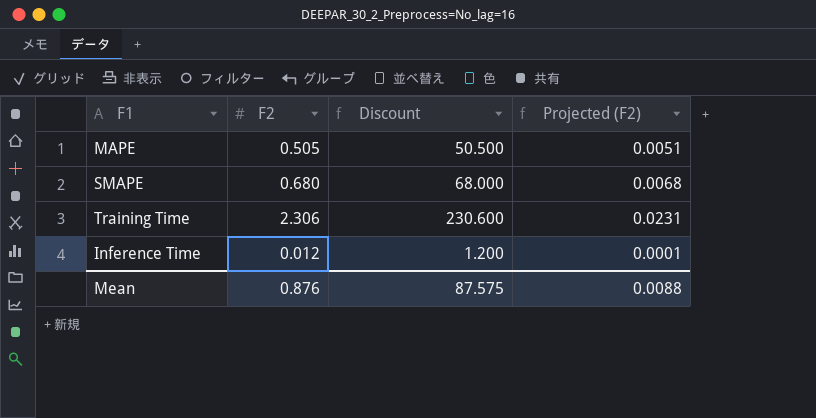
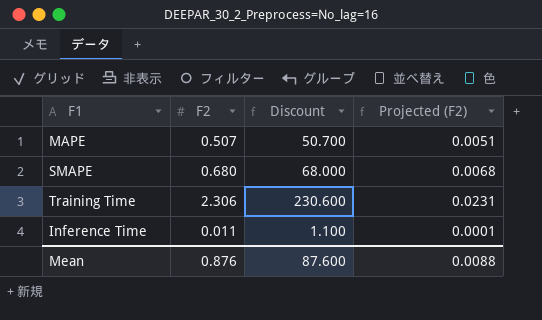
MAPE | F2: 0.505 -> 0.507
MAPE | Discount: 50.500 -> 50.700
Inference Time | F2: 0.012 -> 0.011
Inference Time | Discount: 1.200 -> 1.100
Mean | Discount: 87.575 -> 87.600

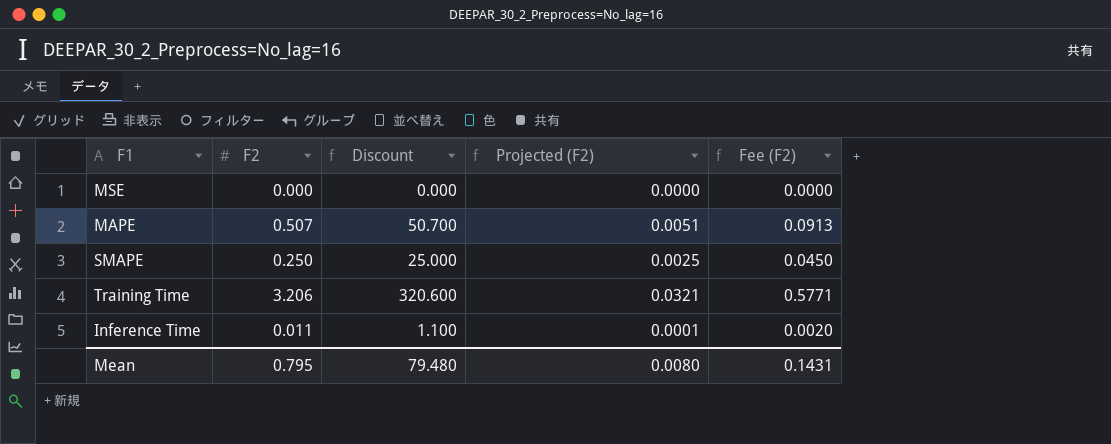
column Fee (F2) | formula: none -> [F2] * 0.18
row MSE: none -> 0.000 | 0.000 | 0.0000 | 0.0000
SMAPE | F2: 0.680 -> 0.250
SMAPE | Discount: 68.000 -> 25.000
SMAPE | Projected (F2): 0.0068 -> 0.0025
Training Time | F2: 2.306 -> 3.206
Training Time | Discount: 230.600 -> 320.600
Training Time | Projected (F2): 0.0231 -> 0.0321
Mean | F2: 0.876 -> 0.795
Mean | Discount: 87.600 -> 79.480
Mean | Projected (F2): 0.0088 -> 0.0080

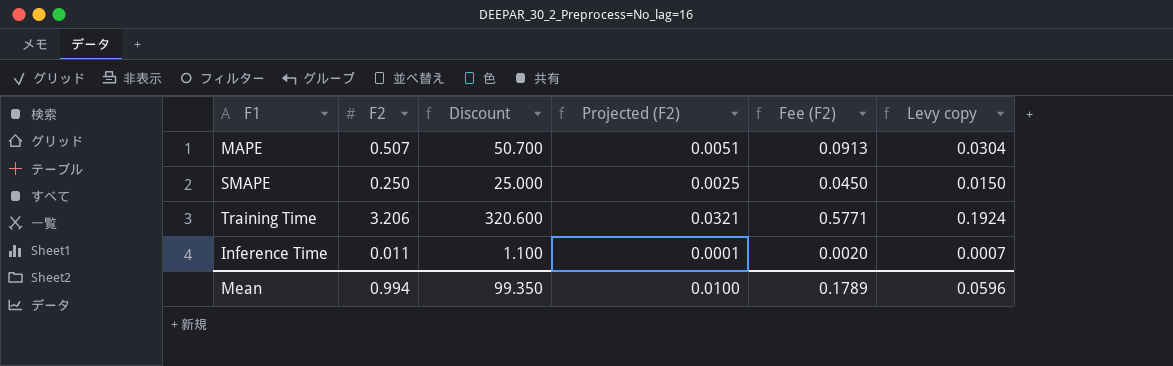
column Levy copy | formula: none -> [F2] * 0.06
row MSE: 0.000 | 0.000 | 0.0000 | 0.0000 -> none
Mean | F2: 0.795 -> 0.994
Mean | Discount: 79.480 -> 99.350
Mean | Projected (F2): 0.0080 -> 0.0100
Mean | Fee (F2): 0.1431 -> 0.1789

